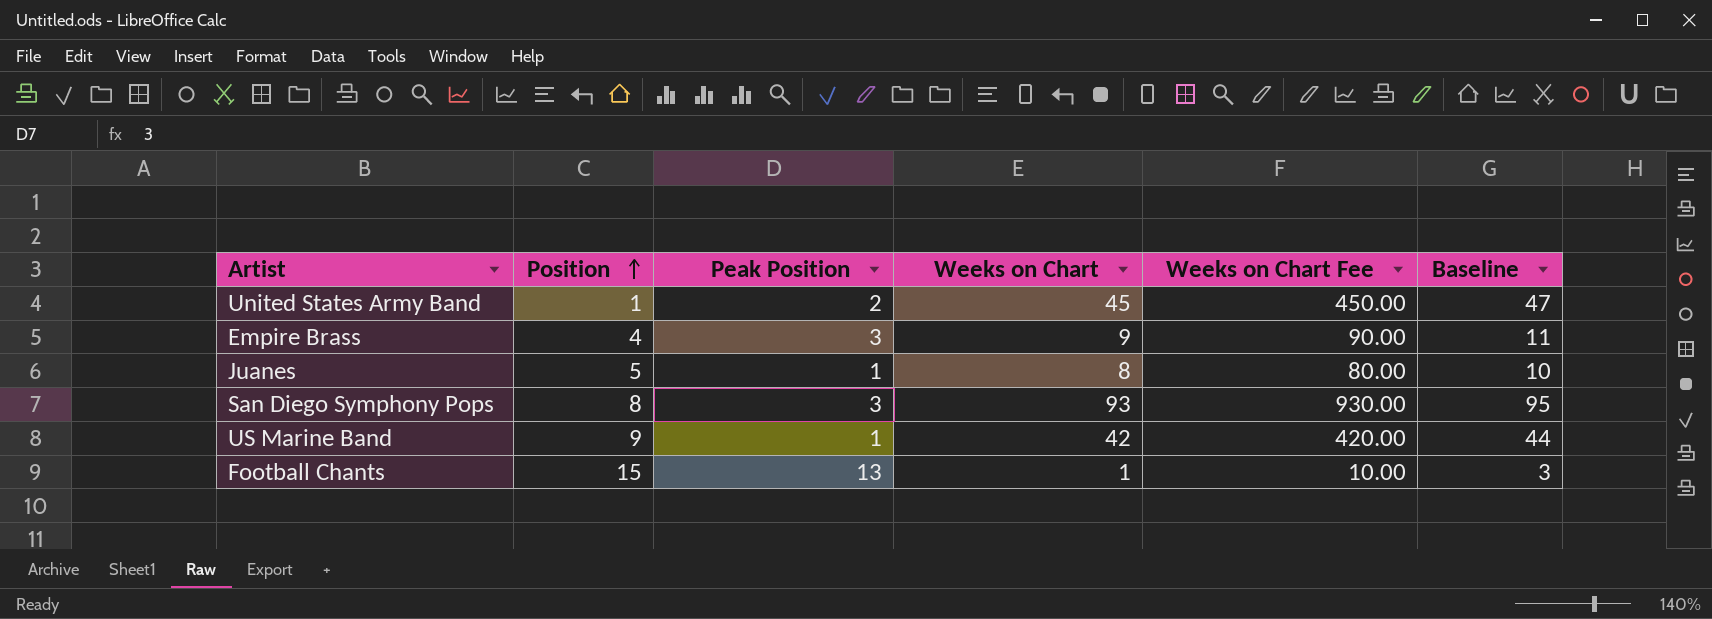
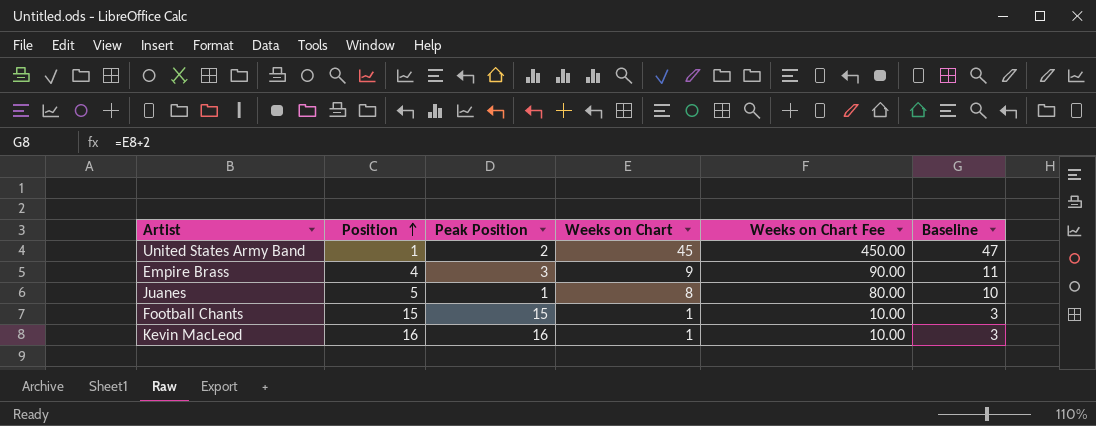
row San Diego Symphony Pops: 8 | 3 | 93 | 930.00 | 95 -> none
row US Marine Band: 9 | 1 | 42 | 420.00 | 44 -> none
Football Chants | Peak Position: 13 -> 15
row Kevin MacLeod: none -> 16 | 16 | 1 | 10.00 | 3

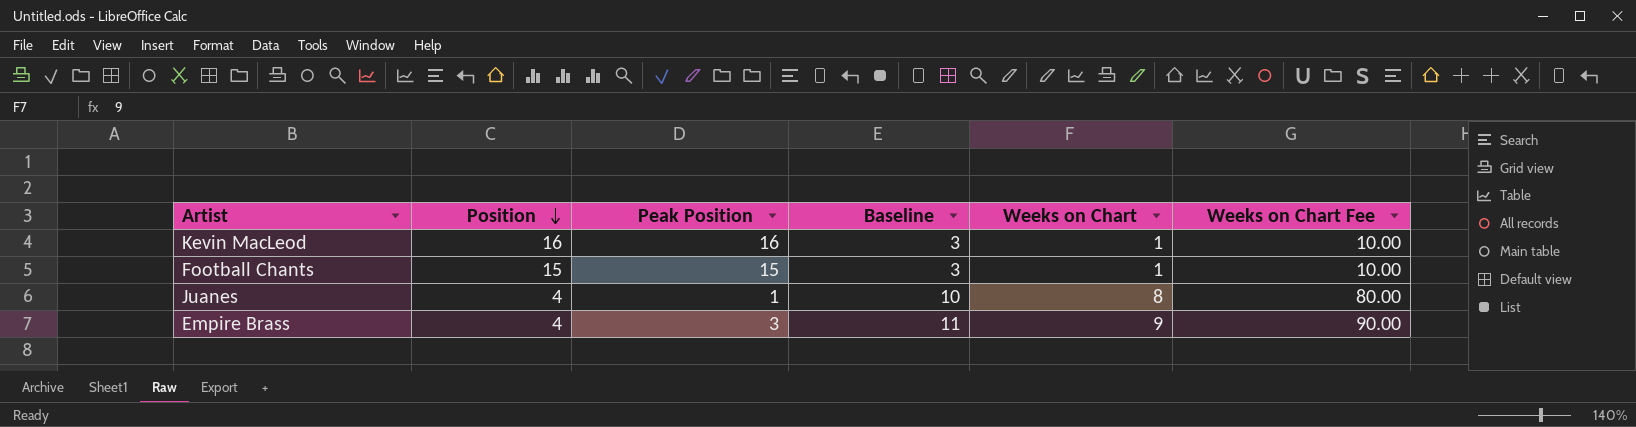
row order: Position ascending -> Position descending
column Baseline | position: 6 -> 4
row United States Army Band: 1 | 2 | 45 | 450.00 | 47 -> none
Juanes | Position: 5 -> 4

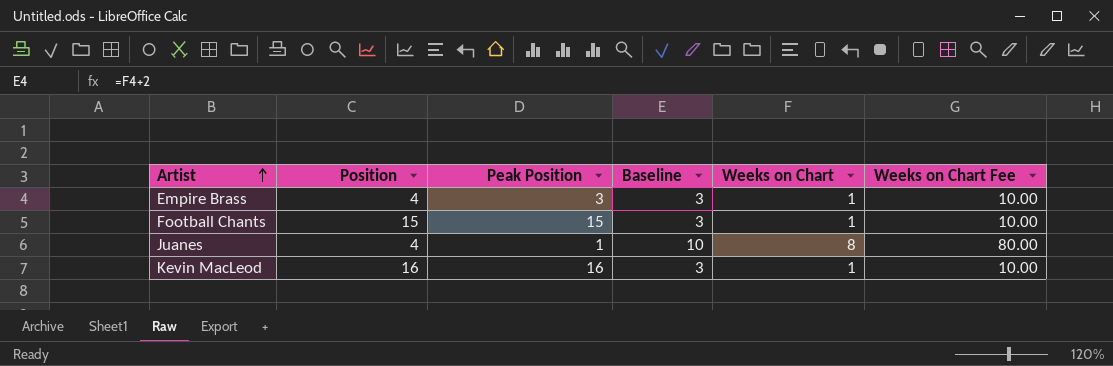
row order: Position descending -> Artist ascending
Empire Brass | Baseline: 11 -> 3
Empire Brass | Weeks on Chart: 9 -> 1
Empire Brass | Weeks on Chart Fee: 90.00 -> 10.00

